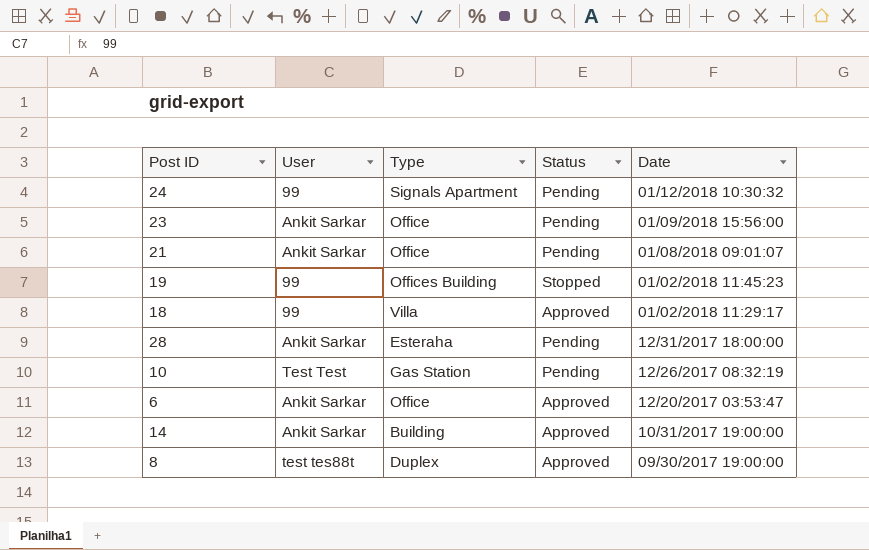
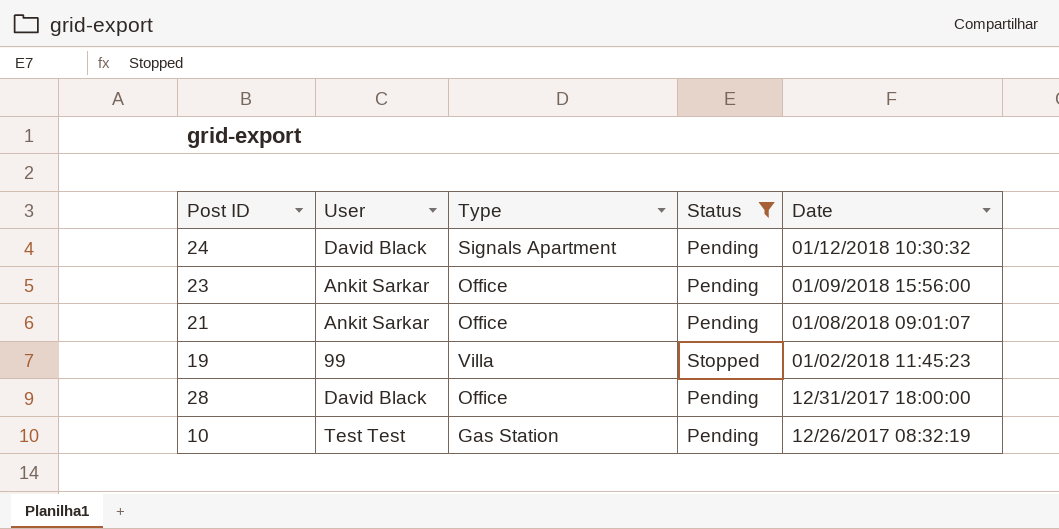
filter: none -> Status != Approved
24 | User: 99 -> David Black
19 | Type: Offices Building -> Villa
28 | User: Ankit Sarkar -> David Black
28 | Type: Esteraha -> Office

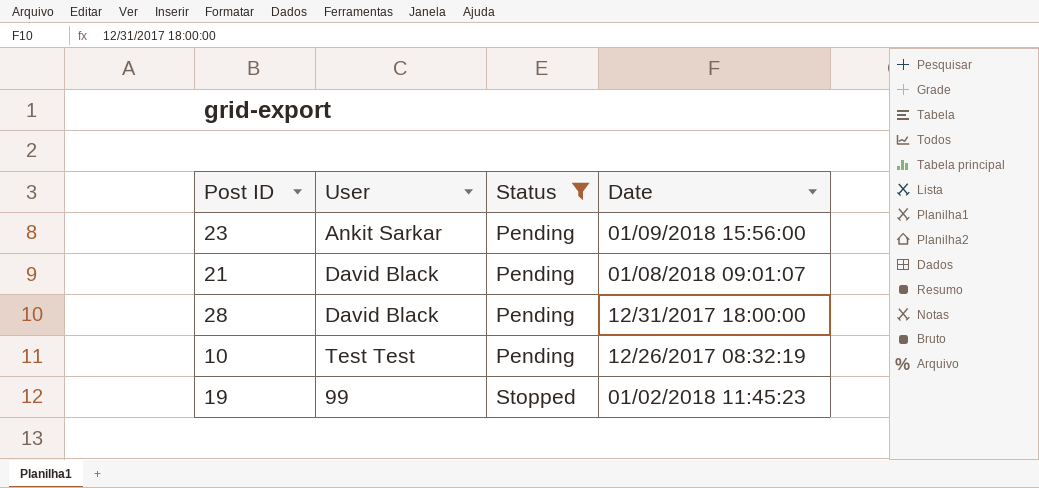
row order: Date descending -> Status ascending
column Type | position: 3 -> none
row 24: David Black | Signals Apartment | Pending | 01/12/2018 10:30:32 -> none
21 | User: Ankit Sarkar -> David Black

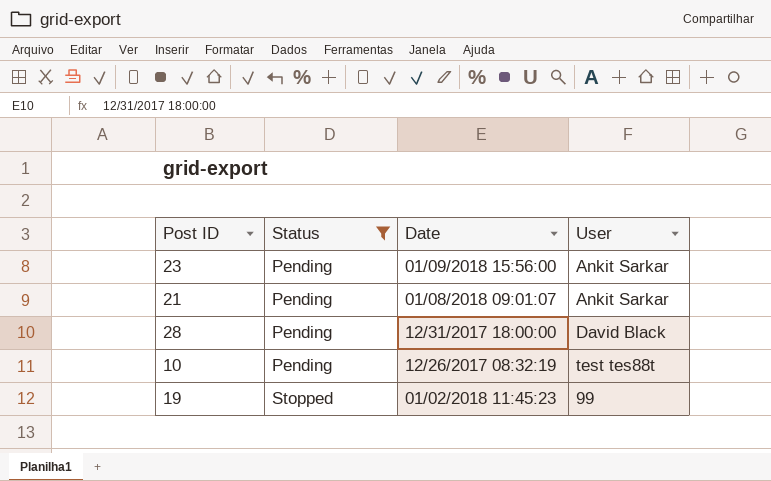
column User | position: 2 -> 4
21 | User: David Black -> Ankit Sarkar
10 | User: Test Test -> test tes88t

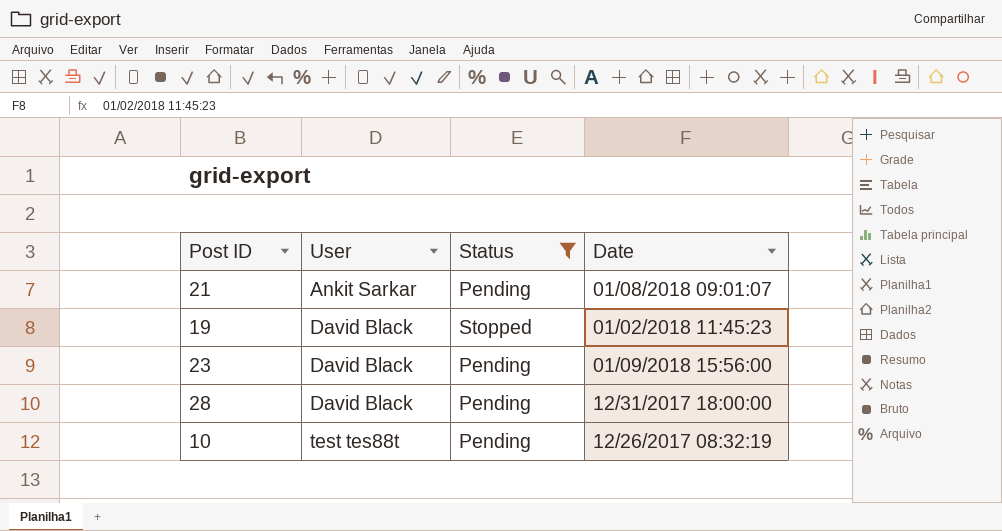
row order: Status ascending -> User ascending
column User | position: 4 -> 2
19 | User: 99 -> David Black
23 | User: Ankit Sarkar -> David Black

